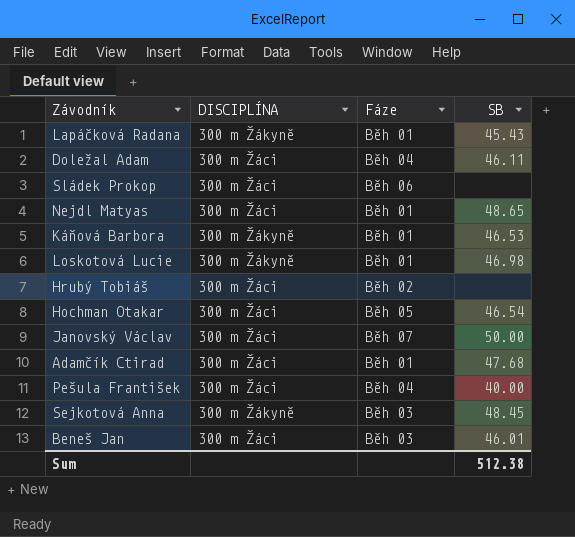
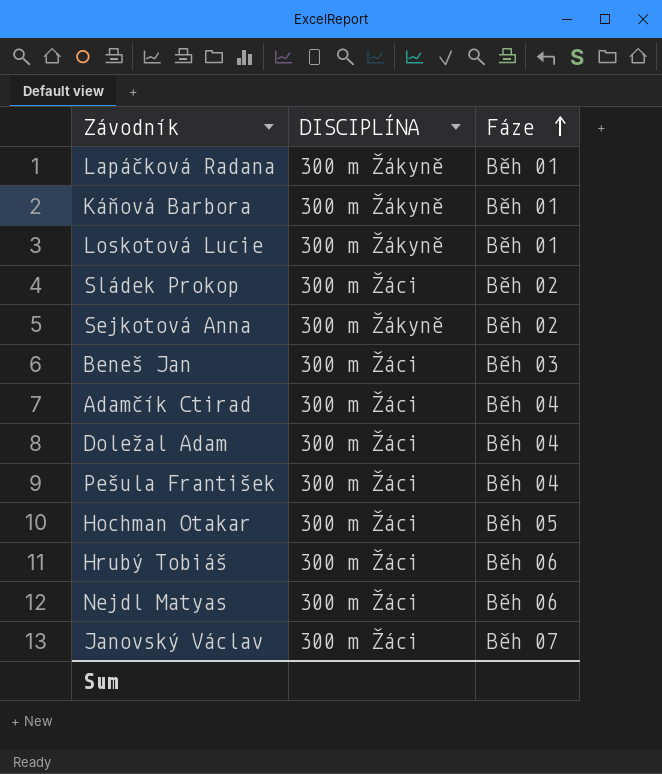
row order: none -> Fáze ascending
column SB | position: 4 -> none
Sládek Prokop | Fáze: Běh 06 -> Běh 02
Sejkotová Anna | Fáze: Běh 03 -> Běh 02
Adamčík Ctirad | Fáze: Běh 01 -> Běh 04
Hrubý Tobiáš | Fáze: Běh 02 -> Běh 06
Nejdl Matyas | Fáze: Běh 01 -> Běh 06

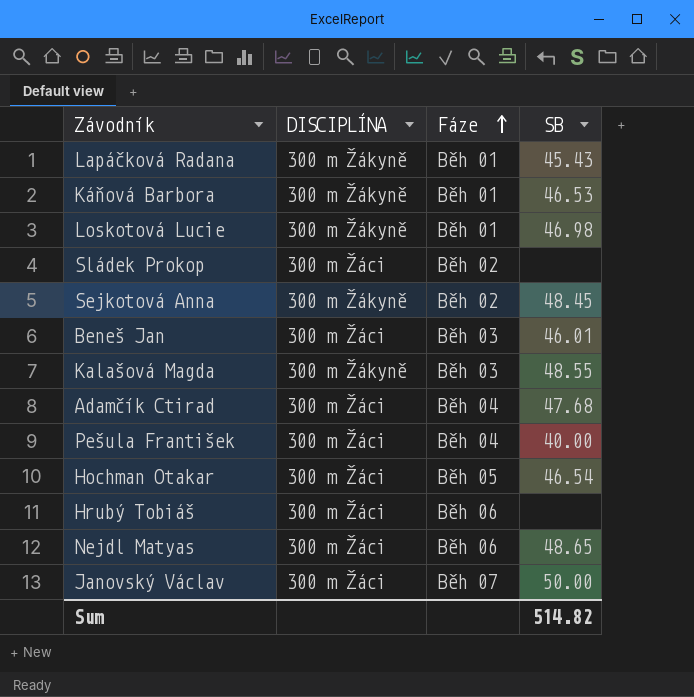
column SB | position: none -> 4
row Doležal Adam: 300 m Žáci | Běh 04 -> none
row Kalašová Magda: none -> 300 m Žákyně | Běh 03 | 48.55

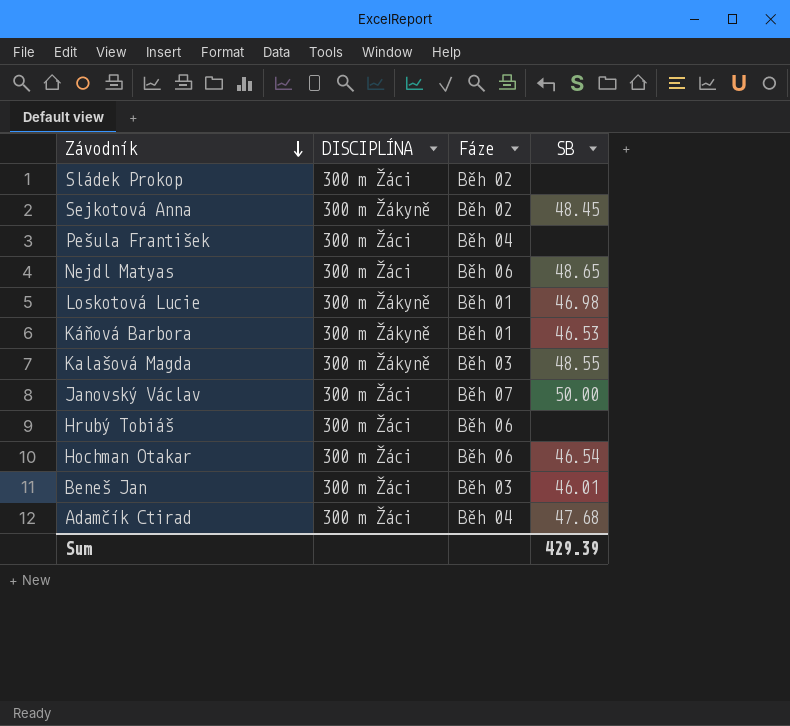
row order: Fáze ascending -> Závodník descending
row Lapáčková Radana: 300 m Žákyně | Běh 01 | 45.43 -> none
Pešula František | SB: 40.00 -> none
Hochman Otakar | Fáze: Běh 05 -> Běh 06
Sum | SB: 514.82 -> 429.39

